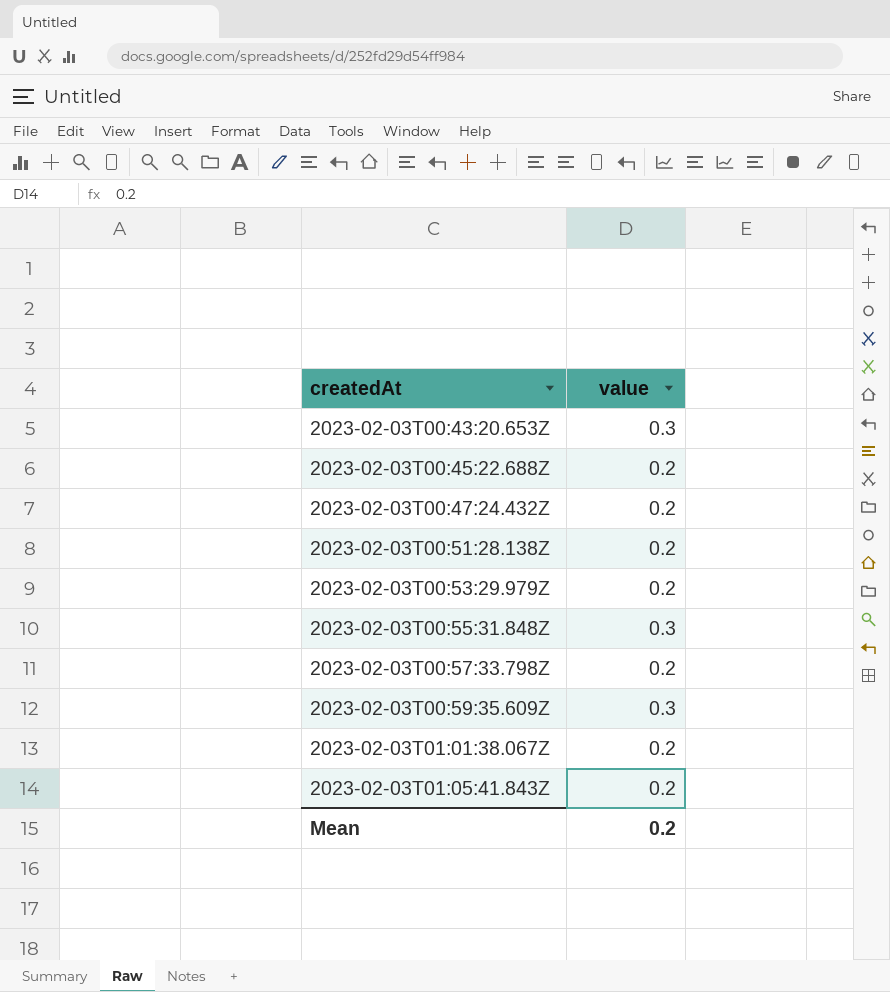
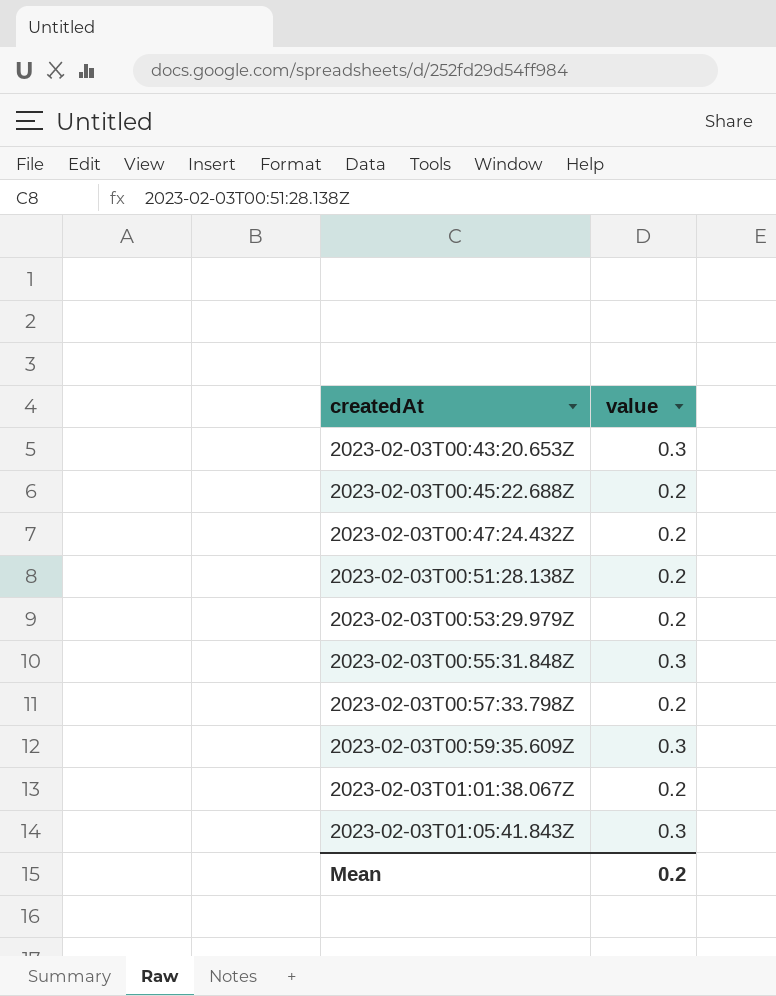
2023-02-03T01:05:41.843Z | value: 0.2 -> 0.3

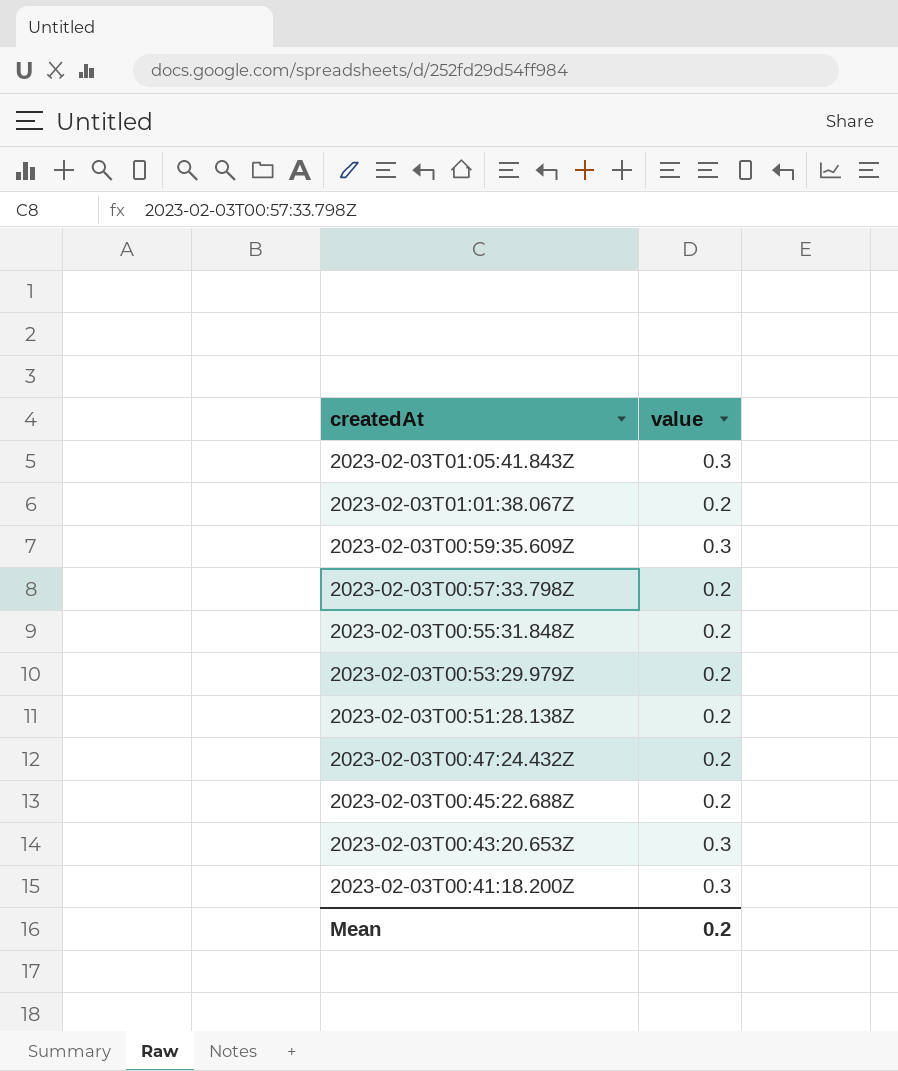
row order: createdAt ascending -> createdAt descending
2023-02-03T00:55:31.848Z | value: 0.3 -> 0.2
row 2023-02-03T00:41:18.200Z: none -> 0.3

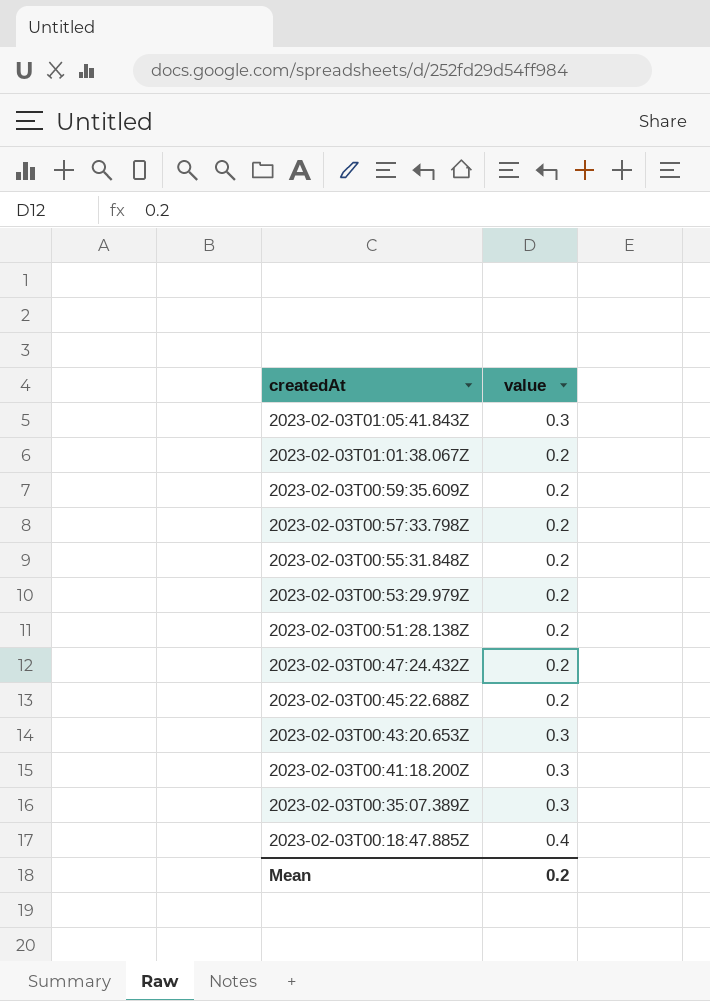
2023-02-03T00:59:35.609Z | value: 0.3 -> 0.2
row 2023-02-03T00:35:07.389Z: none -> 0.3
row 2023-02-03T00:18:47.885Z: none -> 0.4

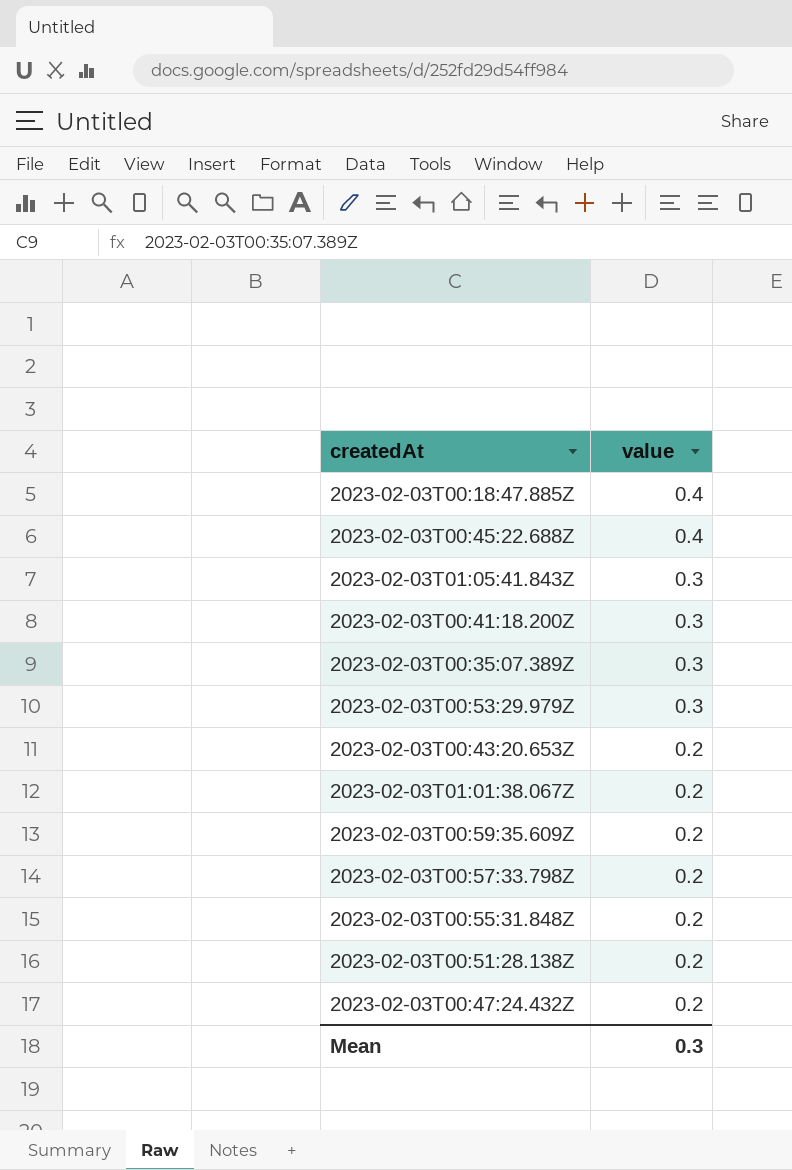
row order: createdAt descending -> value descending
2023-02-03T00:45:22.688Z | value: 0.2 -> 0.4
2023-02-03T00:53:29.979Z | value: 0.2 -> 0.3
2023-02-03T00:43:20.653Z | value: 0.3 -> 0.2
Mean | value: 0.2 -> 0.3

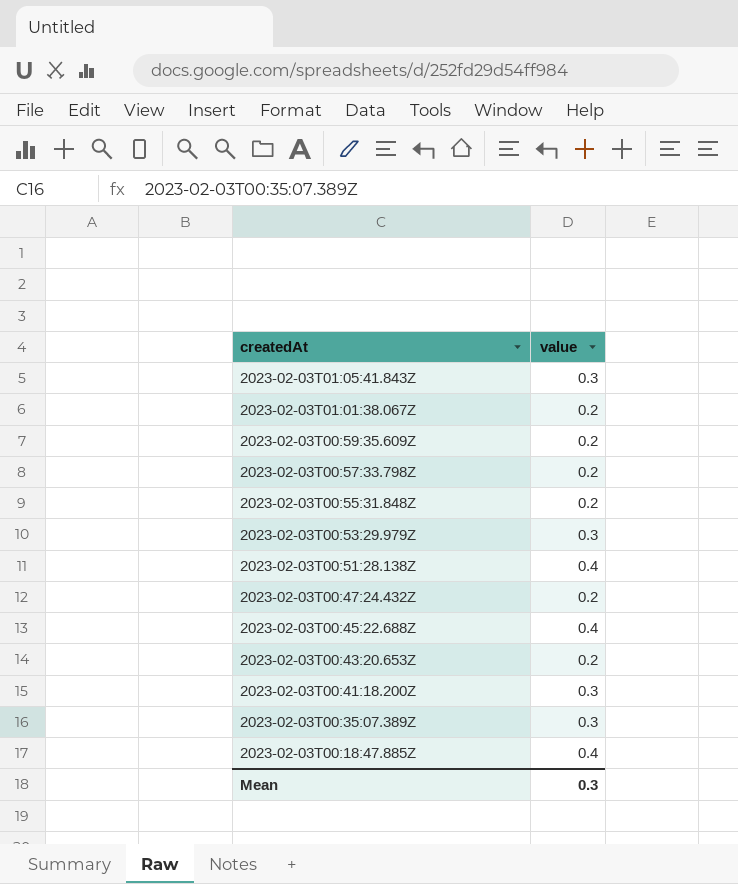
row order: value descending -> createdAt descending
2023-02-03T00:51:28.138Z | value: 0.2 -> 0.4

